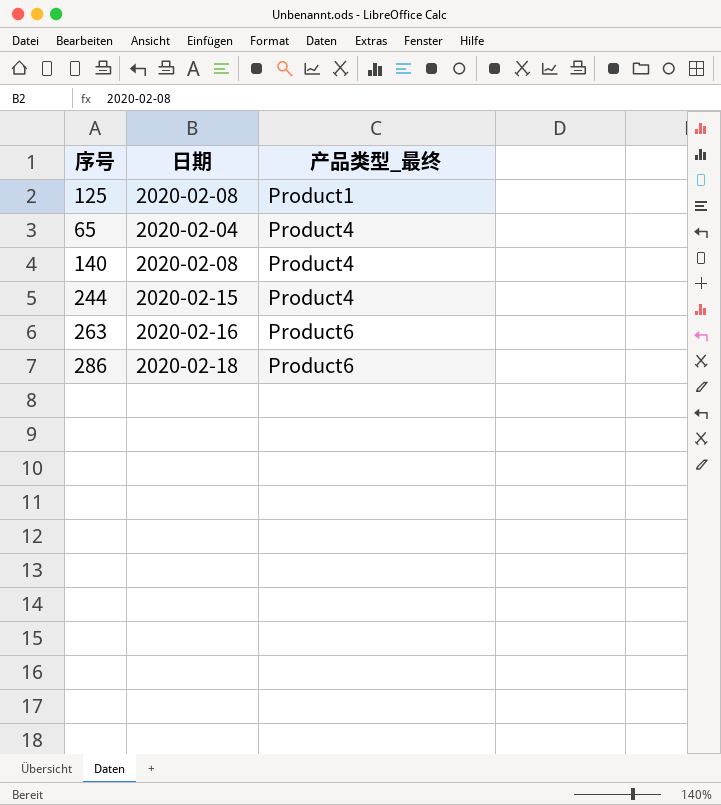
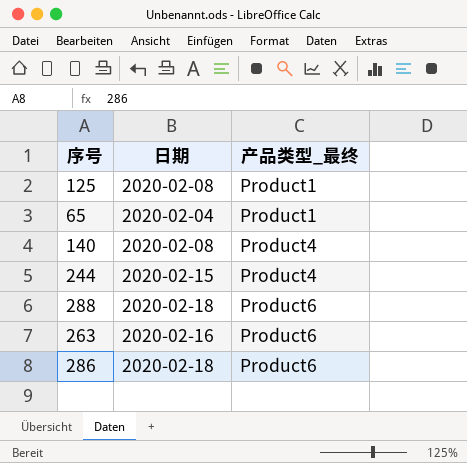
65 | 产品类型_最终: Product4 -> Product1
row 288: none -> 2020-02-18 | Product6

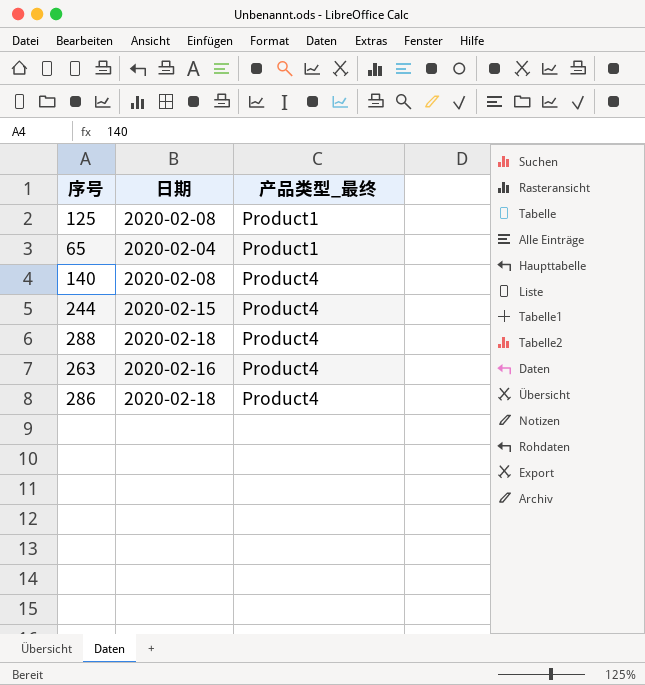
288 | 产品类型_最终: Product6 -> Product4
263 | 产品类型_最终: Product6 -> Product4
286 | 产品类型_最终: Product6 -> Product4

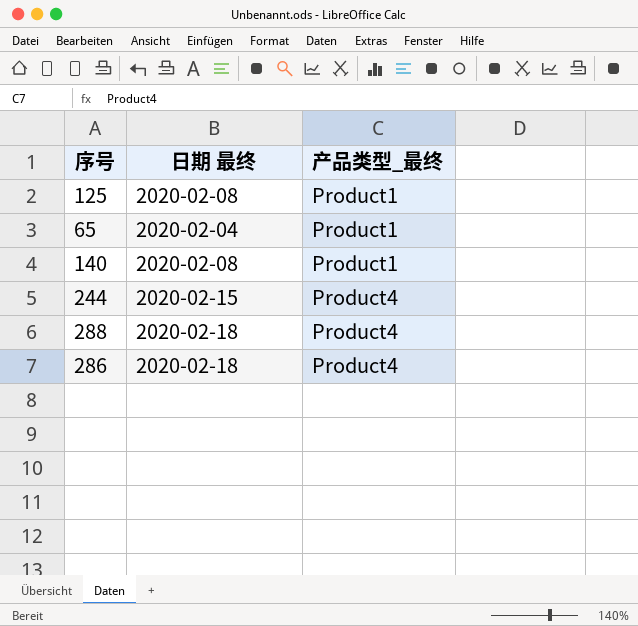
column name: 日期 -> 日期 最终
row 263: 2020-02-16 | Product4 -> none
140 | 产品类型_最终: Product4 -> Product1

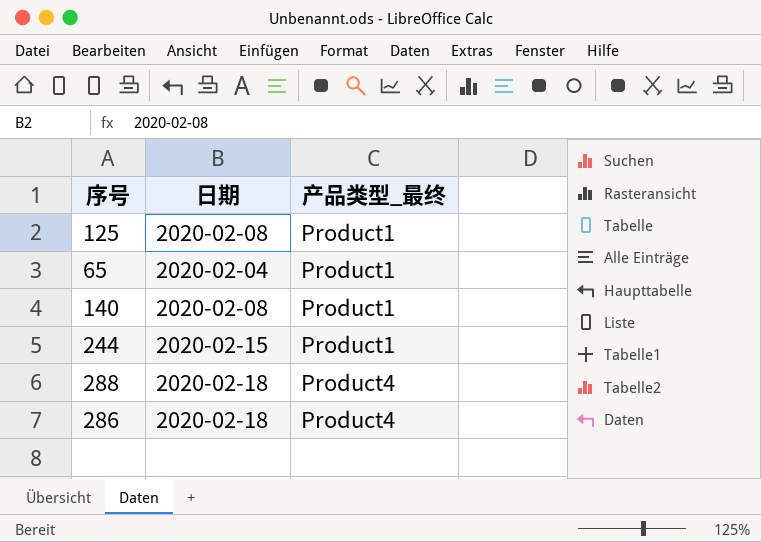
column name: 日期 最终 -> 日期
244 | 产品类型_最终: Product4 -> Product1

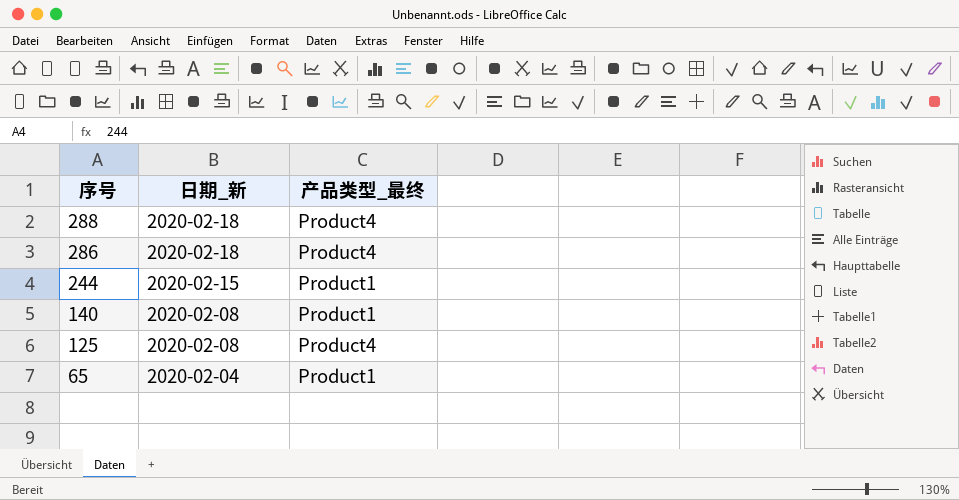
row order: 产品类型_最终 ascending -> 序号 descending
column name: 日期 -> 日期_新
125 | 产品类型_最终: Product1 -> Product4

